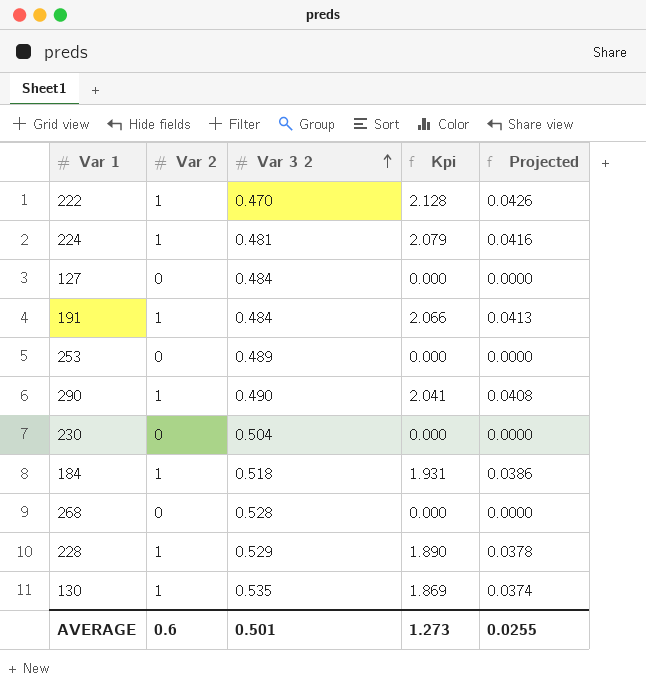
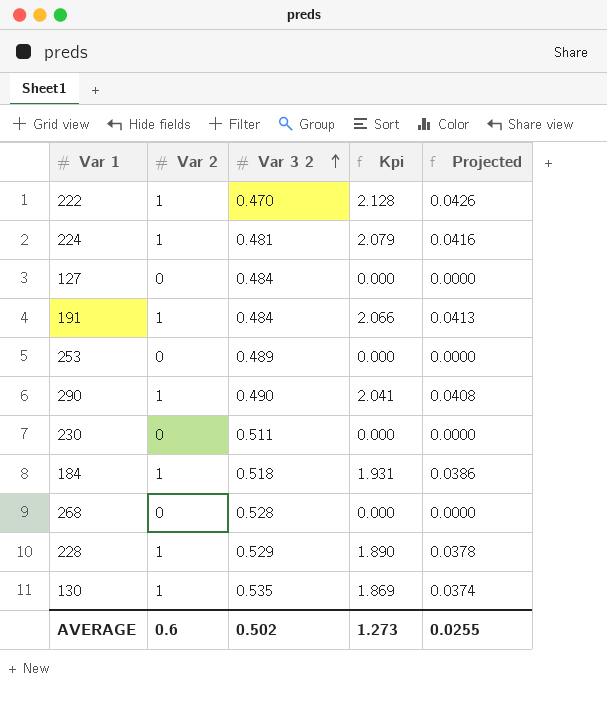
230 | Var 3 2: 0.504 -> 0.511
AVERAGE | Var 3 2: 0.501 -> 0.502

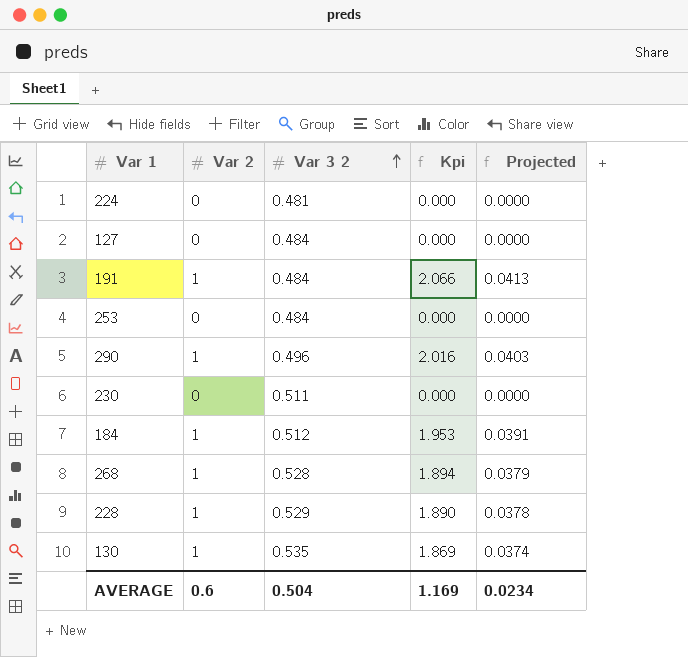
row 222: 1 | 0.470 | 2.128 | 0.0426 -> none
224 | Var 2: 1 -> 0
224 | Kpi: 2.079 -> 0.000
224 | Projected: 0.0416 -> 0.0000
253 | Var 3 2: 0.489 -> 0.484
290 | Var 3 2: 0.490 -> 0.496
290 | Kpi: 2.041 -> 2.016
290 | Projected: 0.0408 -> 0.0403
184 | Var 3 2: 0.518 -> 0.512
184 | Kpi: 1.931 -> 1.953
184 | Projected: 0.0386 -> 0.0391
268 | Var 2: 0 -> 1
268 | Kpi: 0.000 -> 1.894
268 | Projected: 0.0000 -> 0.0379
AVERAGE | Var 3 2: 0.502 -> 0.504
AVERAGE | Kpi: 1.273 -> 1.169
AVERAGE | Projected: 0.0255 -> 0.0234

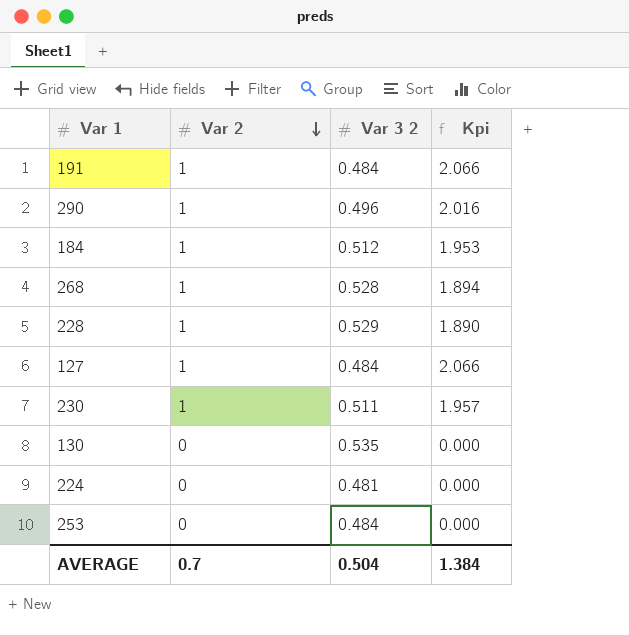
row order: Var 3 2 ascending -> Var 2 descending
column Projected | formula: [Kpi] * 0.02 -> none
127 | Var 2: 0 -> 1
127 | Kpi: 0.000 -> 2.066
230 | Var 2: 0 -> 1
230 | Kpi: 0.000 -> 1.957
130 | Var 2: 1 -> 0
130 | Kpi: 1.869 -> 0.000
AVERAGE | Var 2: 0.6 -> 0.7
AVERAGE | Kpi: 1.169 -> 1.384

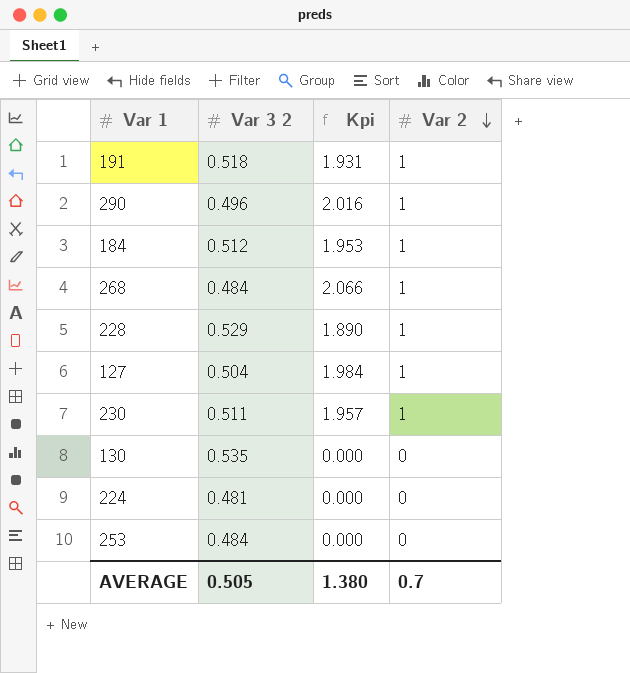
column Var 2 | position: 2 -> 4
191 | Var 3 2: 0.484 -> 0.518
191 | Kpi: 2.066 -> 1.931
268 | Var 3 2: 0.528 -> 0.484
268 | Kpi: 1.894 -> 2.066
127 | Var 3 2: 0.484 -> 0.504
127 | Kpi: 2.066 -> 1.984
AVERAGE | Var 3 2: 0.504 -> 0.505
AVERAGE | Kpi: 1.384 -> 1.380

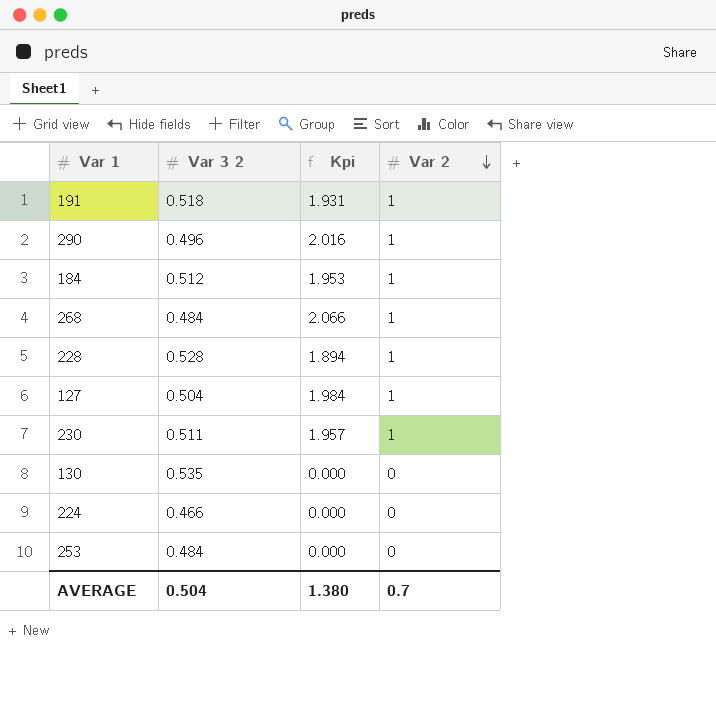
228 | Var 3 2: 0.529 -> 0.528
228 | Kpi: 1.890 -> 1.894
224 | Var 3 2: 0.481 -> 0.466
AVERAGE | Var 3 2: 0.505 -> 0.504

